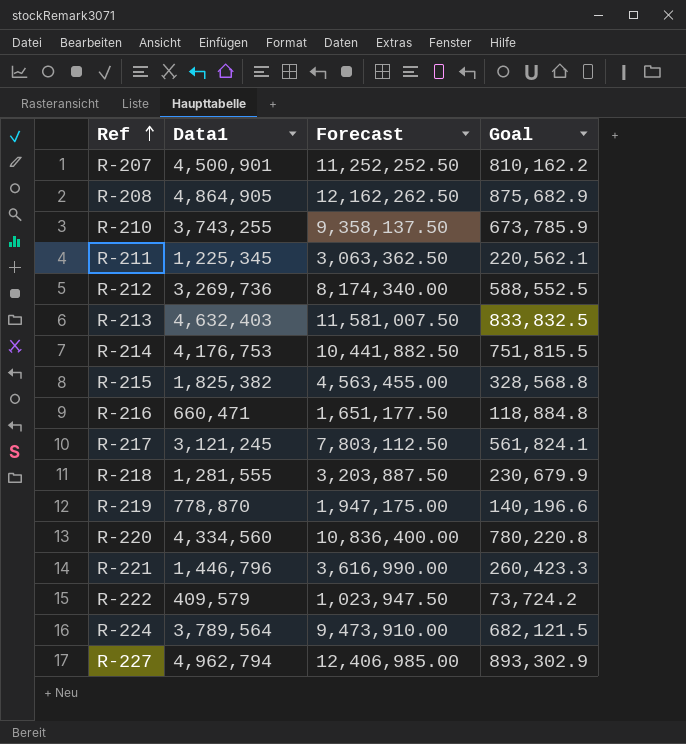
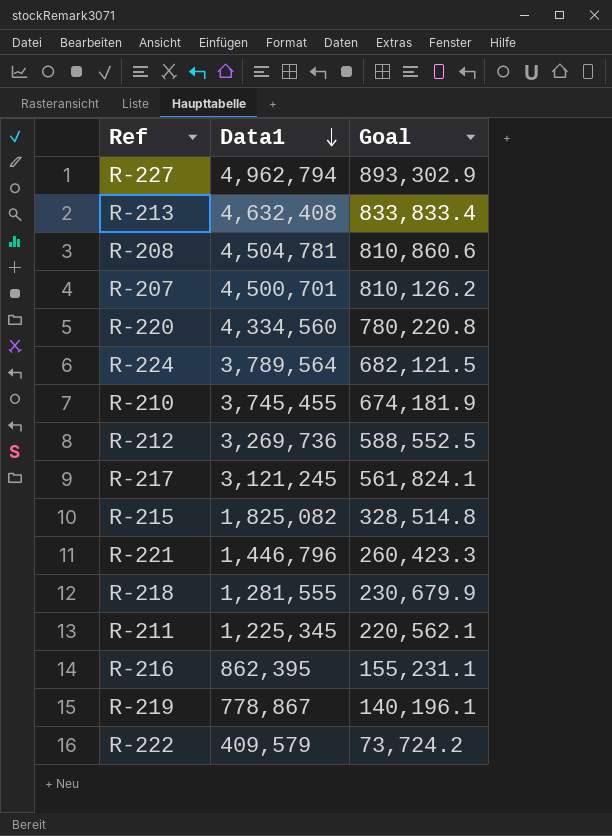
row order: Ref ascending -> Data1 descending
column Forecast | formula: [Data1] * 2.5 -> none
row R-214: 4,176,753 | 10,441,882.50 | 751,815.5 -> none
R-213 | Data1: 4,632,403 -> 4,632,408
R-213 | Goal: 833,832.5 -> 833,833.4
R-208 | Data1: 4,864,905 -> 4,504,781
R-208 | Goal: 875,682.9 -> 810,860.6
R-207 | Data1: 4,500,901 -> 4,500,701
R-207 | Goal: 810,162.2 -> 810,126.2
R-210 | Data1: 3,743,255 -> 3,745,455
R-210 | Goal: 673,785.9 -> 674,181.9
R-215 | Data1: 1,825,382 -> 1,825,082
R-215 | Goal: 328,568.8 -> 328,514.8
R-216 | Data1: 660,471 -> 862,395
R-216 | Goal: 118,884.8 -> 155,231.1
R-219 | Data1: 778,870 -> 778,867
R-219 | Goal: 140,196.6 -> 140,196.1

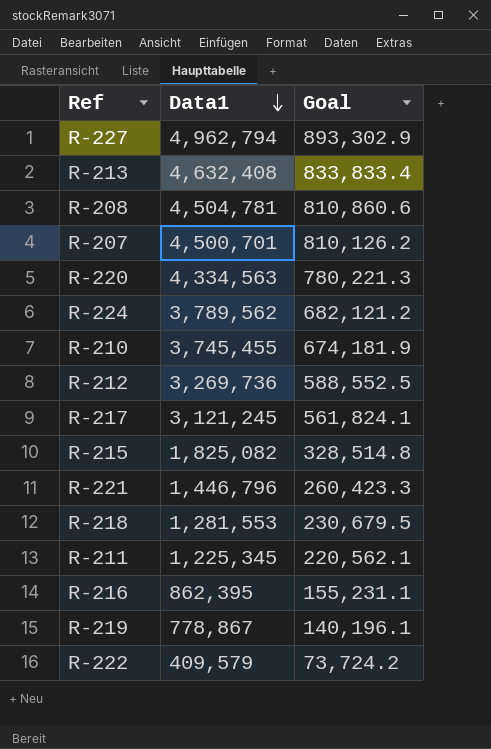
R-220 | Data1: 4,334,560 -> 4,334,563
R-220 | Goal: 780,220.8 -> 780,221.3
R-224 | Data1: 3,789,564 -> 3,789,562
R-224 | Goal: 682,121.5 -> 682,121.2
R-218 | Data1: 1,281,555 -> 1,281,553
R-218 | Goal: 230,679.9 -> 230,679.5

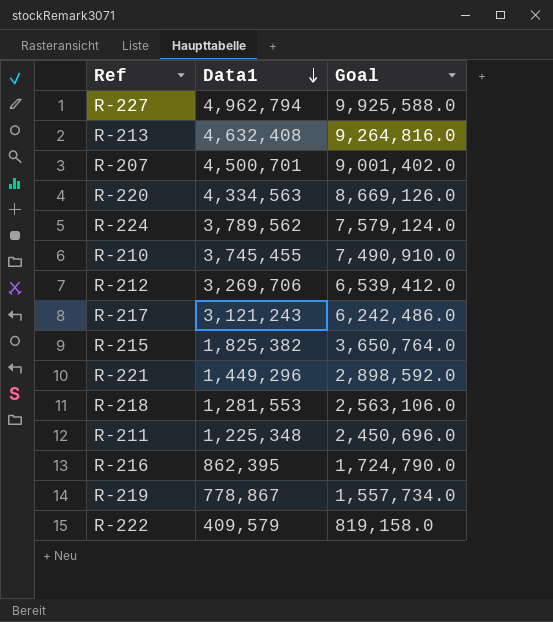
column Goal | formula: [Data1] * 0.18 -> [Data1] * 2
row R-208: 4,504,781 | 810,860.6 -> none
R-212 | Data1: 3,269,736 -> 3,269,706
R-217 | Data1: 3,121,245 -> 3,121,243
R-215 | Data1: 1,825,082 -> 1,825,382
R-221 | Data1: 1,446,796 -> 1,449,296
R-211 | Data1: 1,225,345 -> 1,225,348

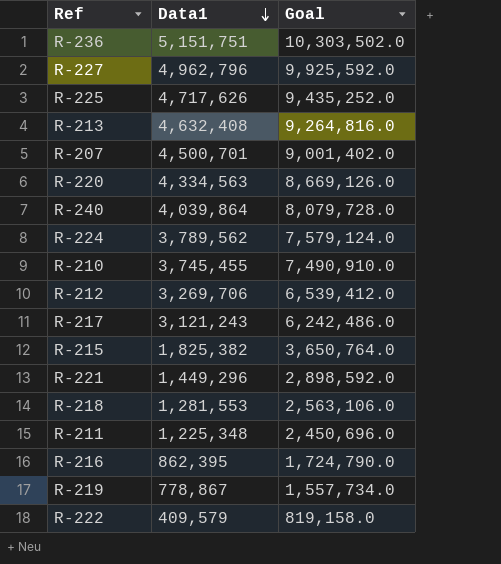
row R-236: none -> 5,151,751 | 10,303,502.0
R-227 | Data1: 4,962,794 -> 4,962,796
R-227 | Goal: 9,925,588.0 -> 9,925,592.0
row R-225: none -> 4,717,626 | 9,435,252.0
row R-240: none -> 4,039,864 | 8,079,728.0

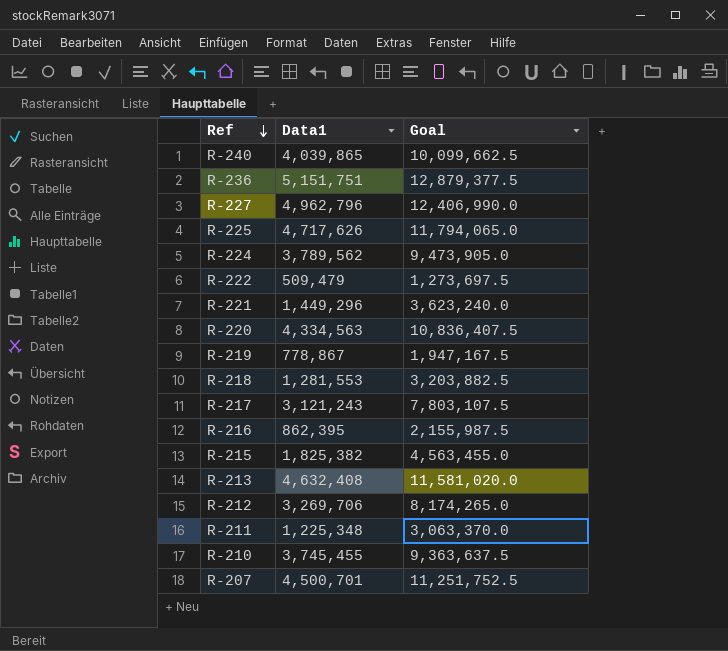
row order: Data1 descending -> Ref descending
column Goal | formula: [Data1] * 2 -> [Data1] * 2.5
R-240 | Data1: 4,039,864 -> 4,039,865
R-222 | Data1: 409,579 -> 509,479

